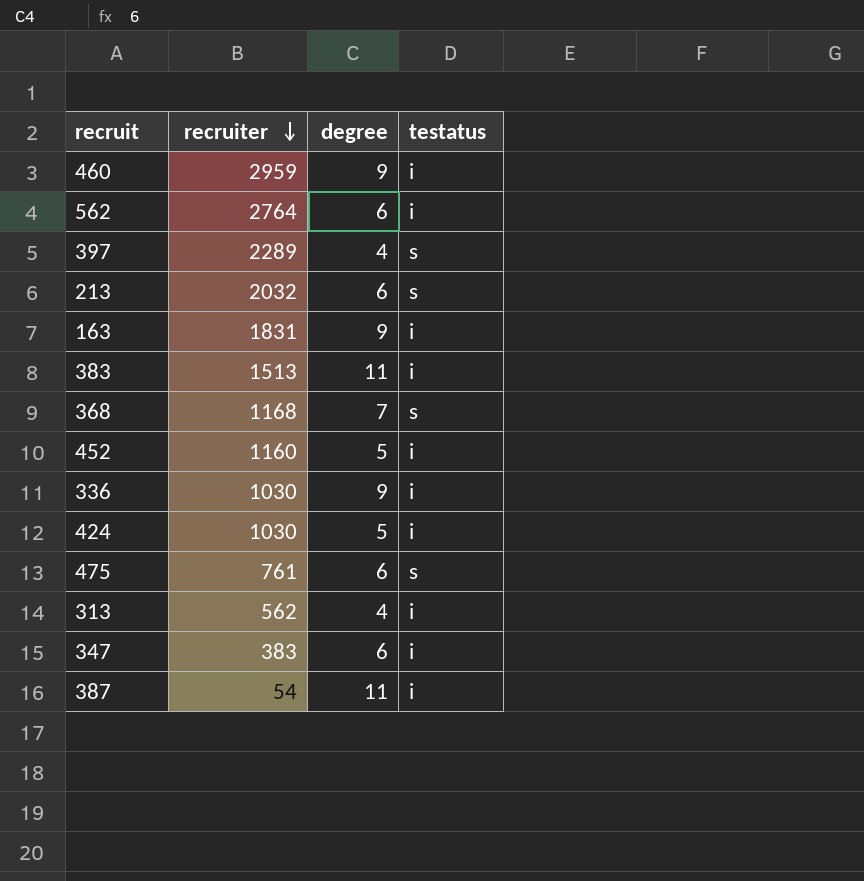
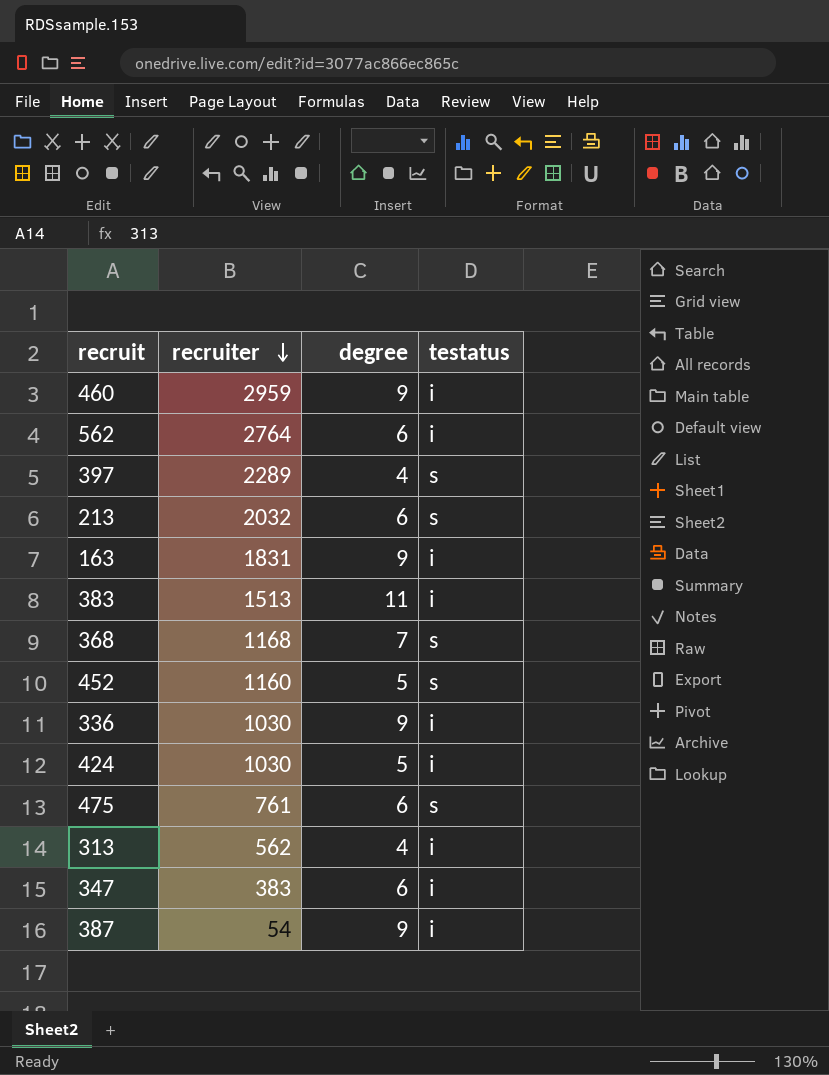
452 | testatus: i -> s
387 | degree: 11 -> 9

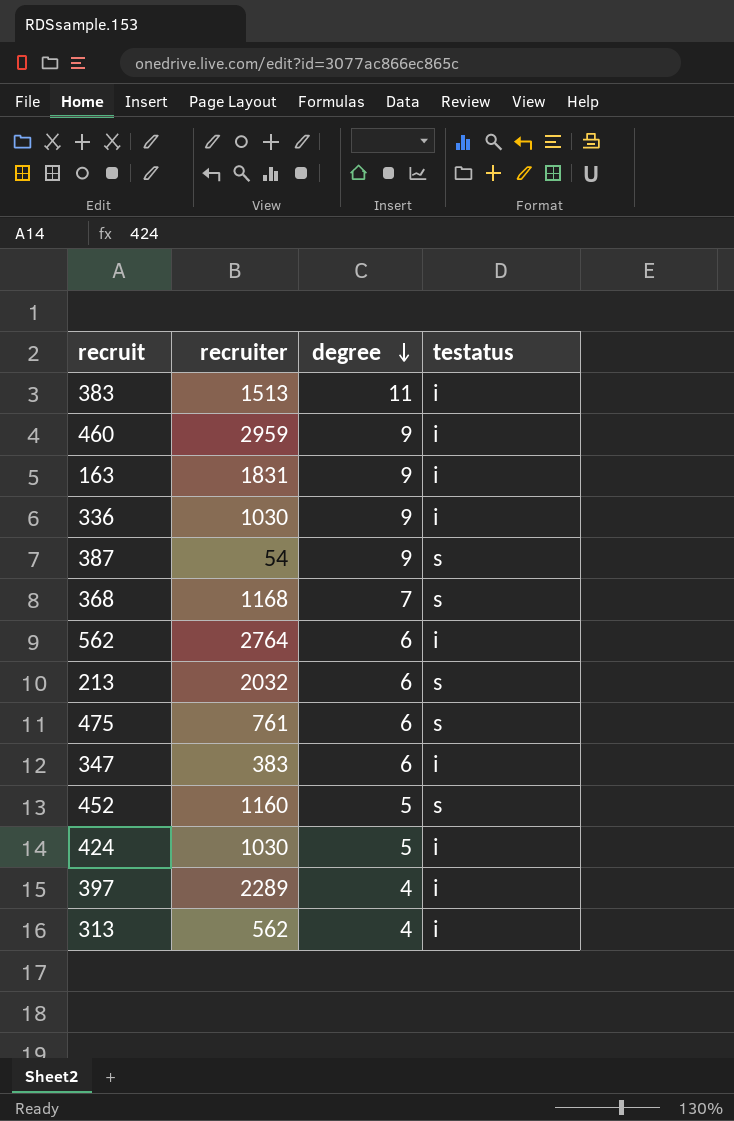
row order: recruiter descending -> degree descending
387 | testatus: i -> s
397 | testatus: s -> i

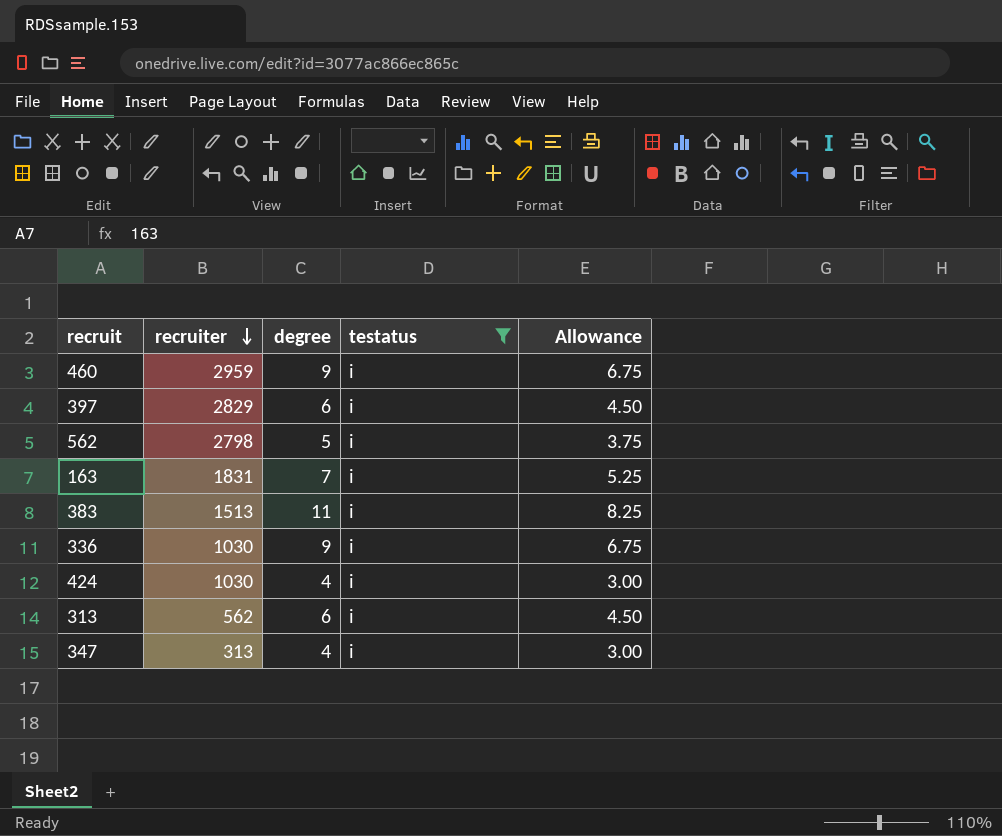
filter: none -> testatus = i
row order: degree descending -> recruiter descending
column Allowance | formula: none -> [degree] * 0.75
397 | recruiter: 2289 -> 2829
397 | degree: 4 -> 6
562 | recruiter: 2764 -> 2798
562 | degree: 6 -> 5
163 | degree: 9 -> 7
424 | degree: 5 -> 4
313 | degree: 4 -> 6
347 | recruiter: 383 -> 313
347 | degree: 6 -> 4

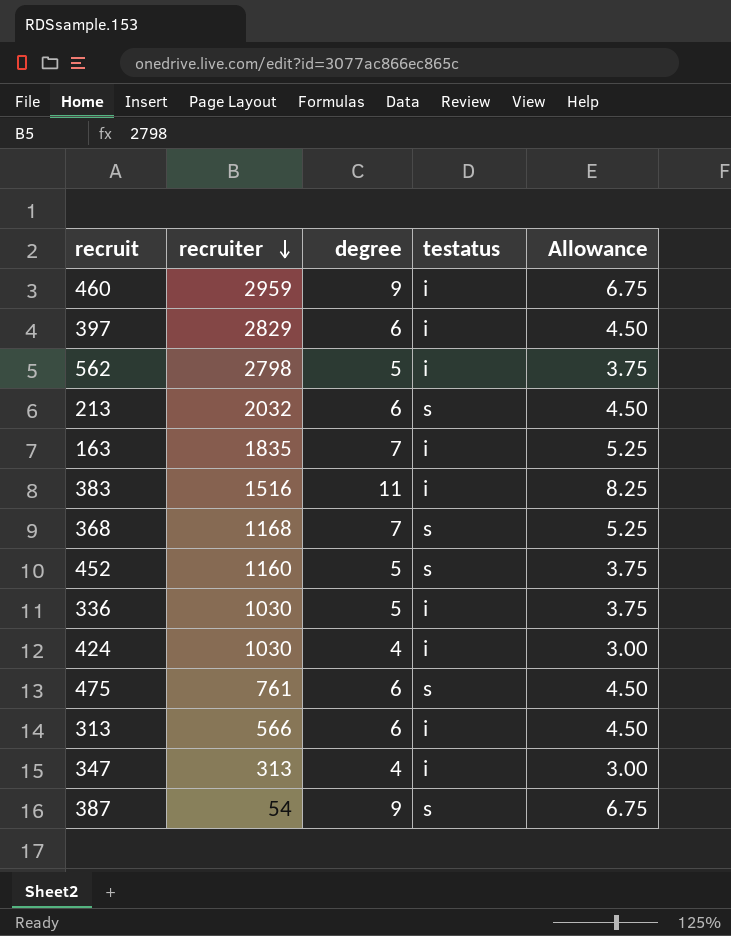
filter: testatus = i -> none
163 | recruiter: 1831 -> 1835
383 | recruiter: 1513 -> 1516
336 | degree: 9 -> 5
336 | Allowance: 6.75 -> 3.75
313 | recruiter: 562 -> 566

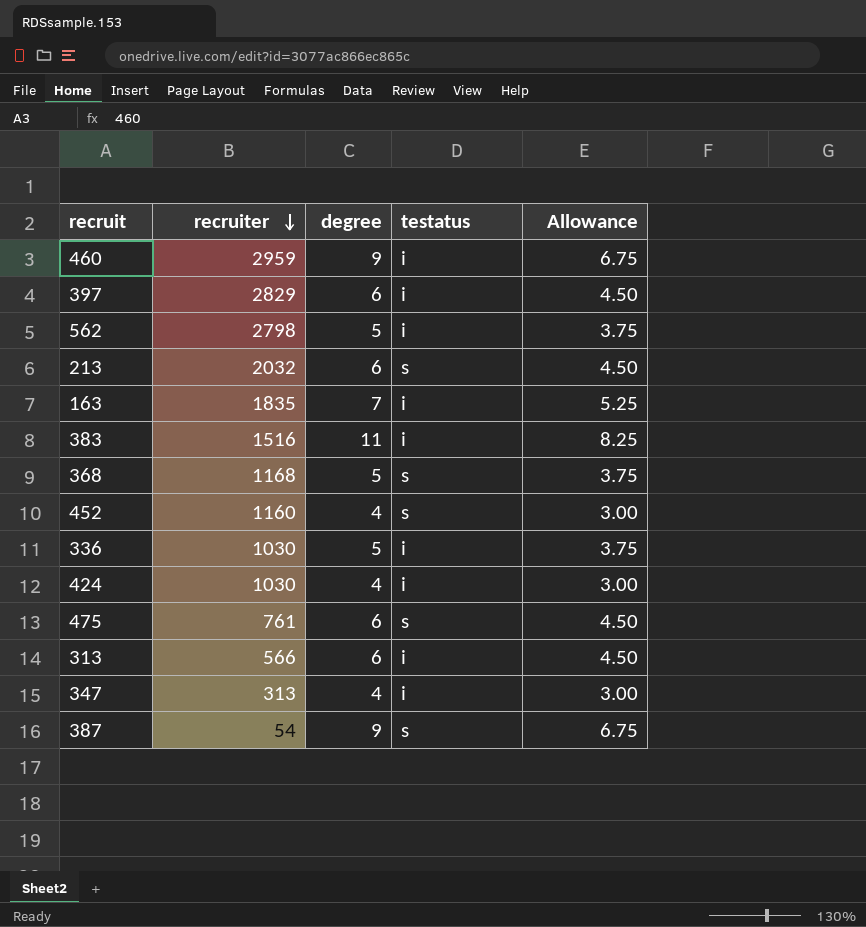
368 | degree: 7 -> 5
368 | Allowance: 5.25 -> 3.75
452 | degree: 5 -> 4
452 | Allowance: 3.75 -> 3.00

